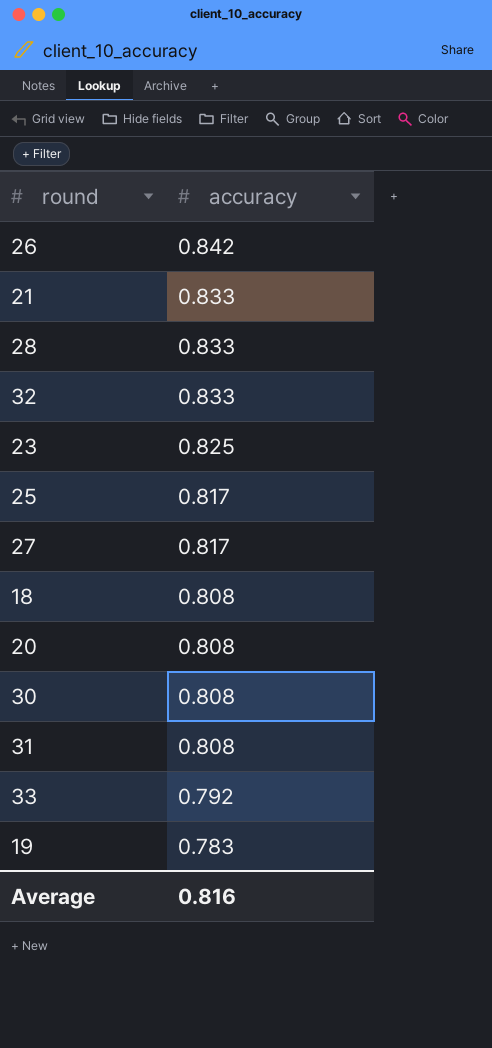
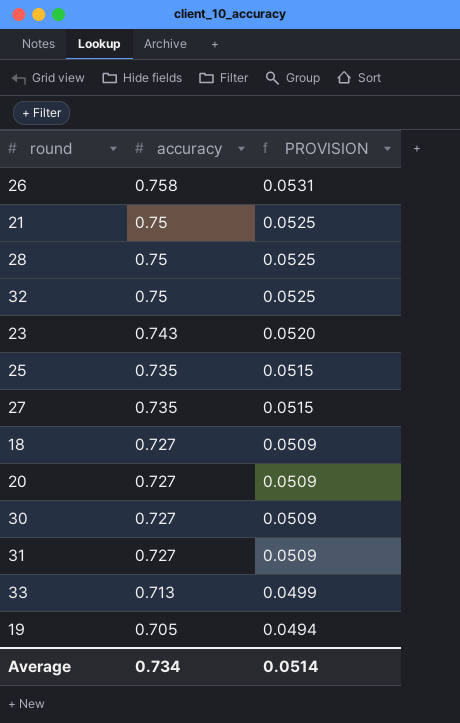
column PROVISION | formula: none -> [accuracy] * 0.07
26 | accuracy: 0.842 -> 0.758
21 | accuracy: 0.833 -> 0.75
28 | accuracy: 0.833 -> 0.75
32 | accuracy: 0.833 -> 0.75
23 | accuracy: 0.825 -> 0.743
25 | accuracy: 0.817 -> 0.735
27 | accuracy: 0.817 -> 0.735
18 | accuracy: 0.808 -> 0.727
20 | accuracy: 0.808 -> 0.727
30 | accuracy: 0.808 -> 0.727
31 | accuracy: 0.808 -> 0.727
33 | accuracy: 0.792 -> 0.713
19 | accuracy: 0.783 -> 0.705
Average | accuracy: 0.816 -> 0.734

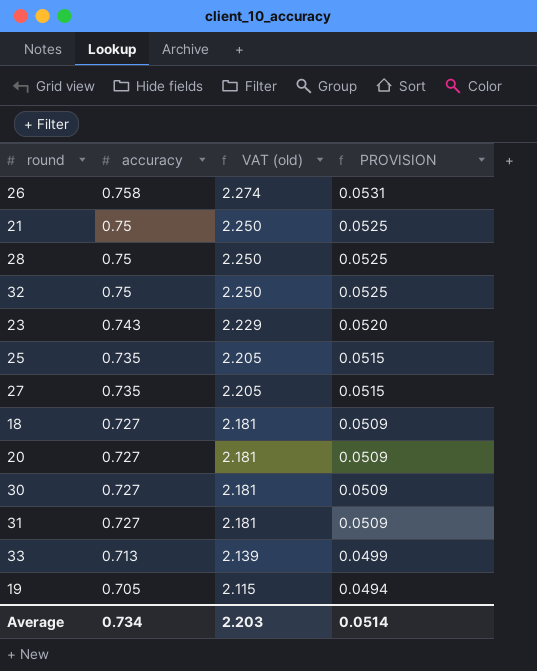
column VAT (old) | formula: none -> [accuracy] * 3

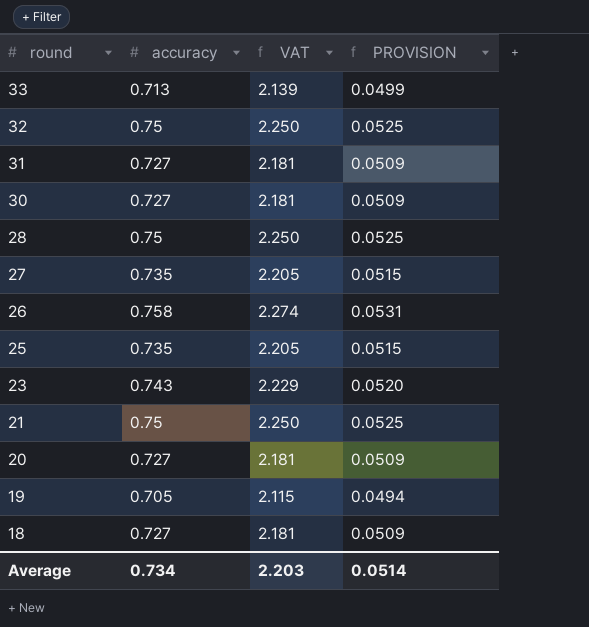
row order: accuracy descending -> round descending
column name: VAT (old) -> VAT

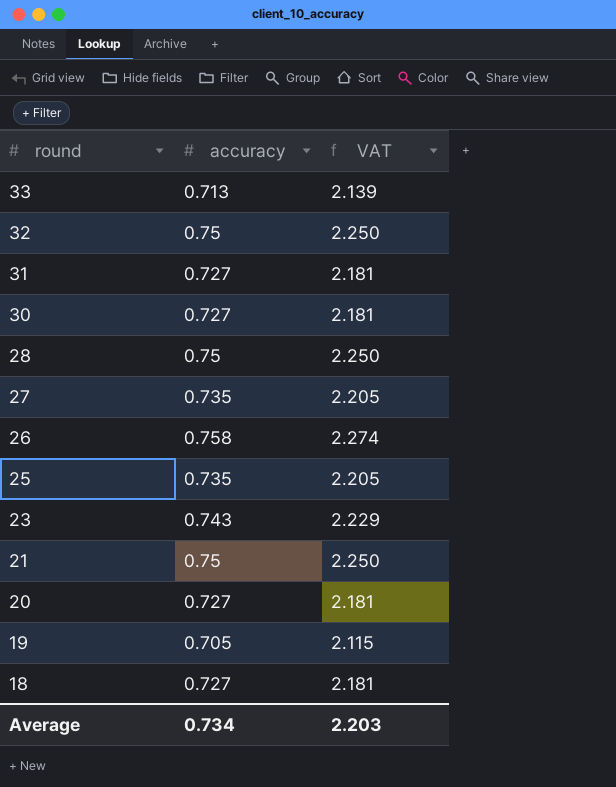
column PROVISION | formula: [accuracy] * 0.07 -> none

